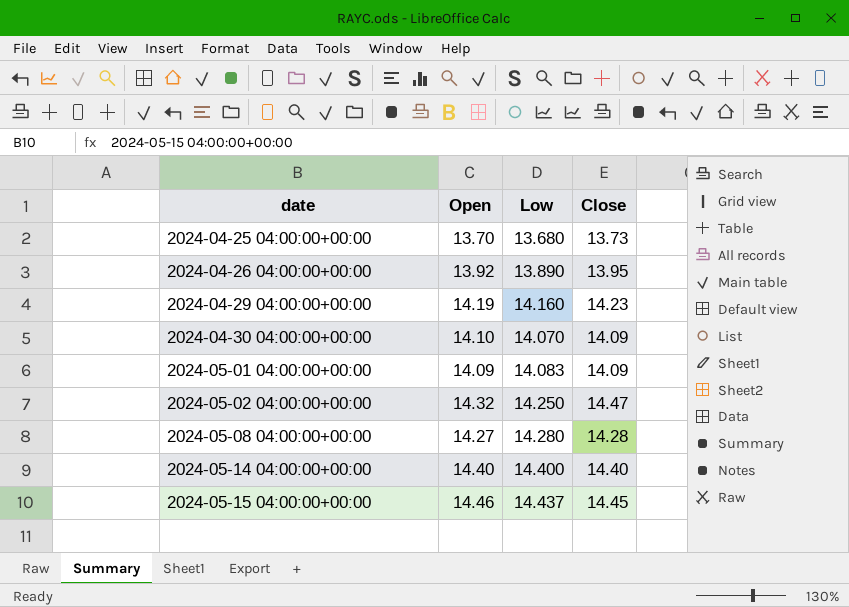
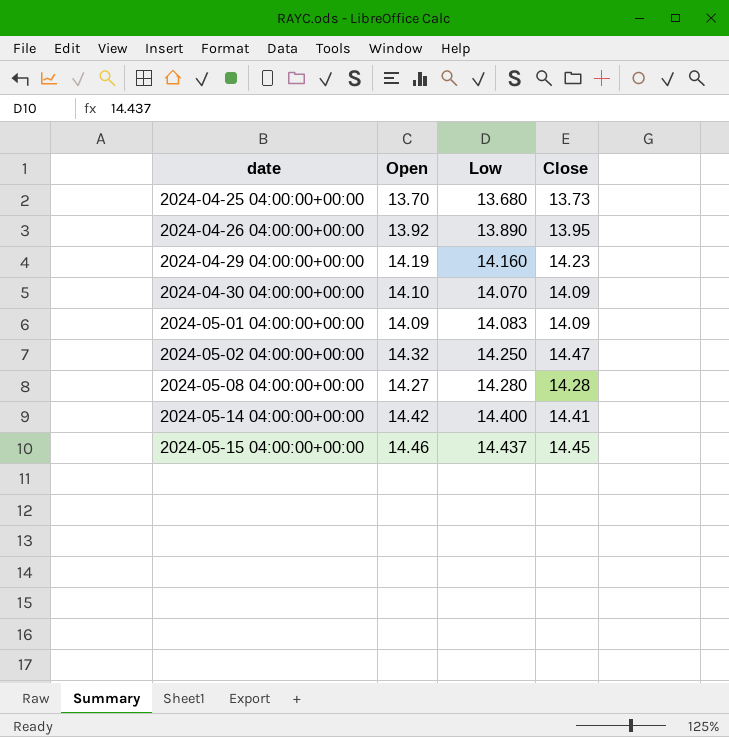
2024-05-14 04:00:00+00:00 | Open: 14.40 -> 14.42
2024-05-14 04:00:00+00:00 | Close: 14.40 -> 14.41

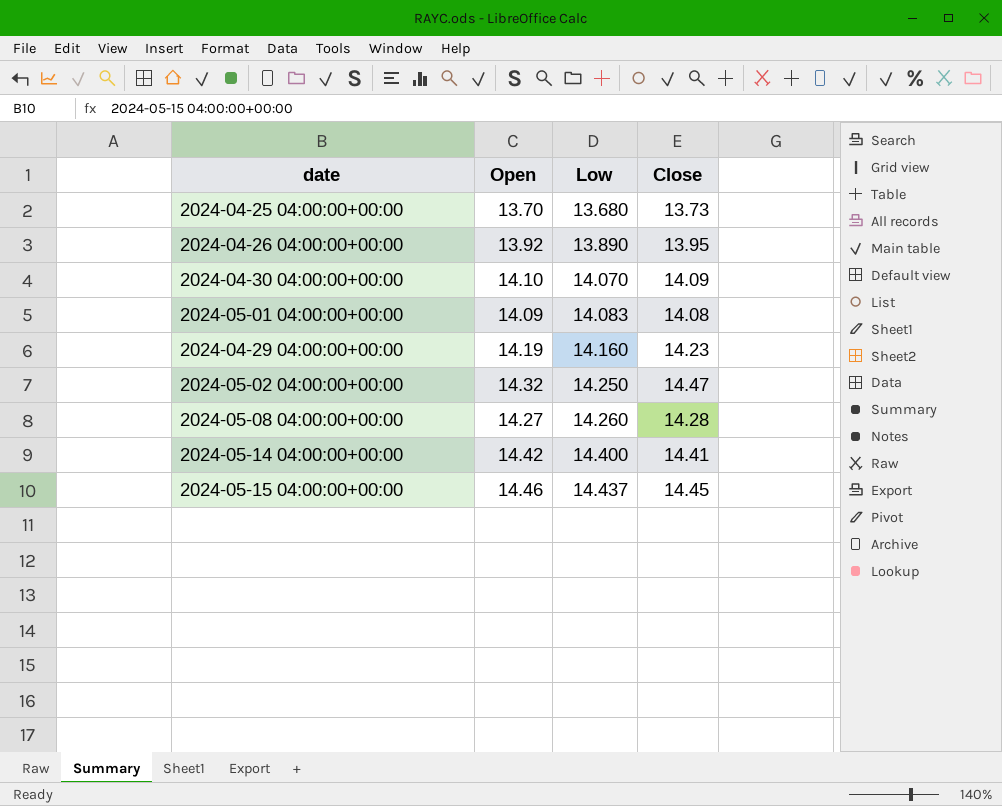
row order: date ascending -> Low ascending
2024-05-01 04:00:00+00:00 | Close: 14.09 -> 14.08
2024-05-08 04:00:00+00:00 | Low: 14.280 -> 14.260

